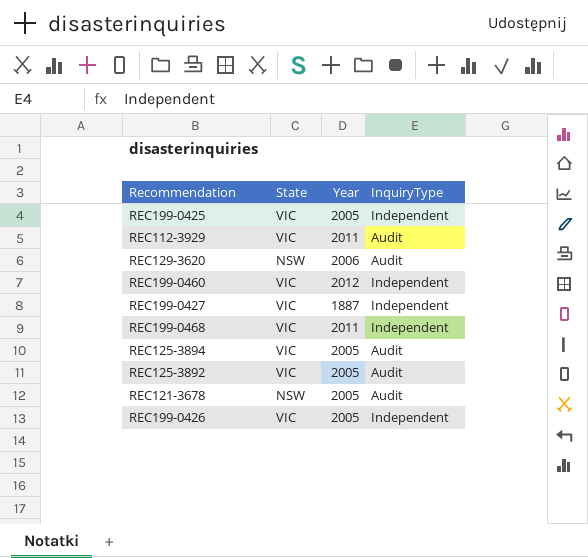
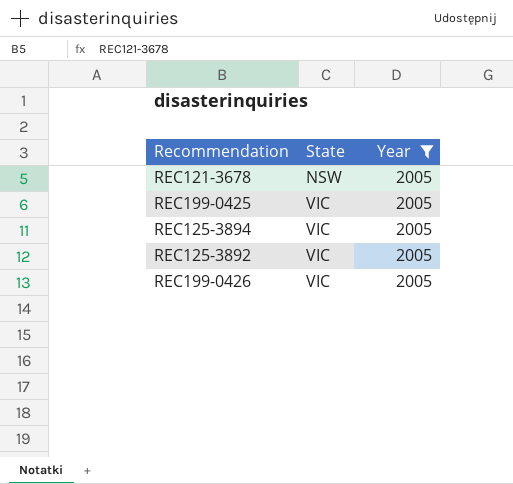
filter: none -> Year = 2005
row order: none -> State ascending
column InquiryType | position: 4 -> none

